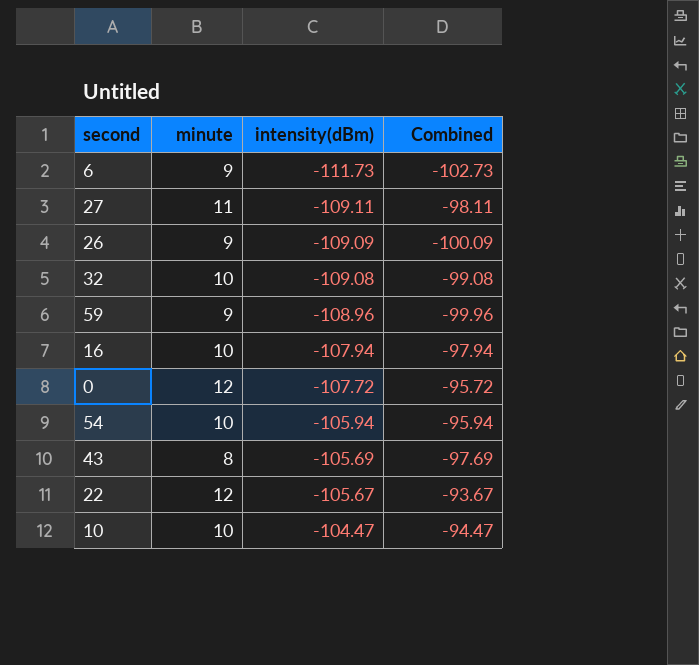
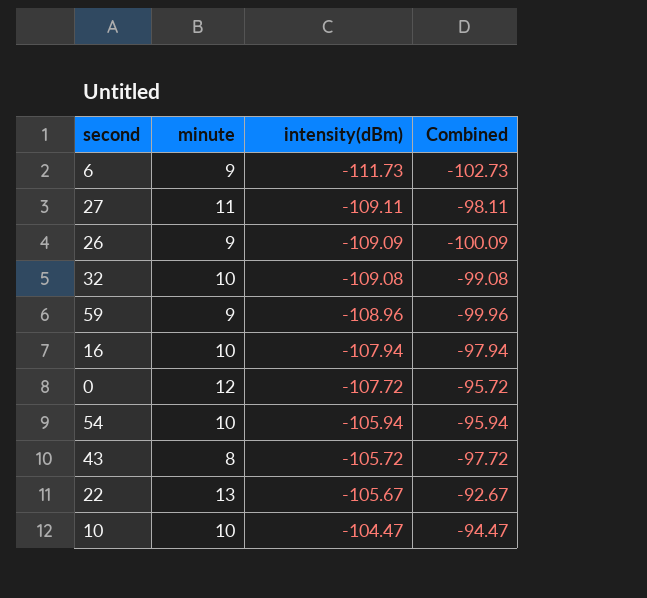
43 | intensity(dBm): -105.69 -> -105.72
43 | Combined: -97.69 -> -97.72
22 | minute: 12 -> 13
22 | Combined: -93.67 -> -92.67

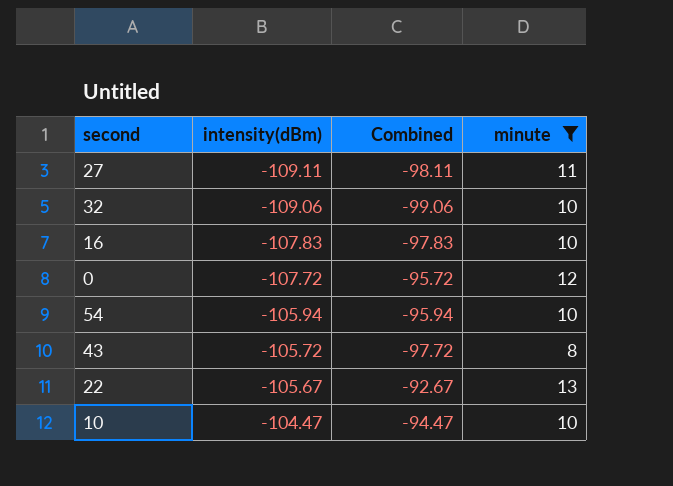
filter: none -> minute != 9
column minute | position: 2 -> 4
32 | intensity(dBm): -109.08 -> -109.06
32 | Combined: -99.08 -> -99.06
16 | intensity(dBm): -107.94 -> -107.83
16 | Combined: -97.94 -> -97.83

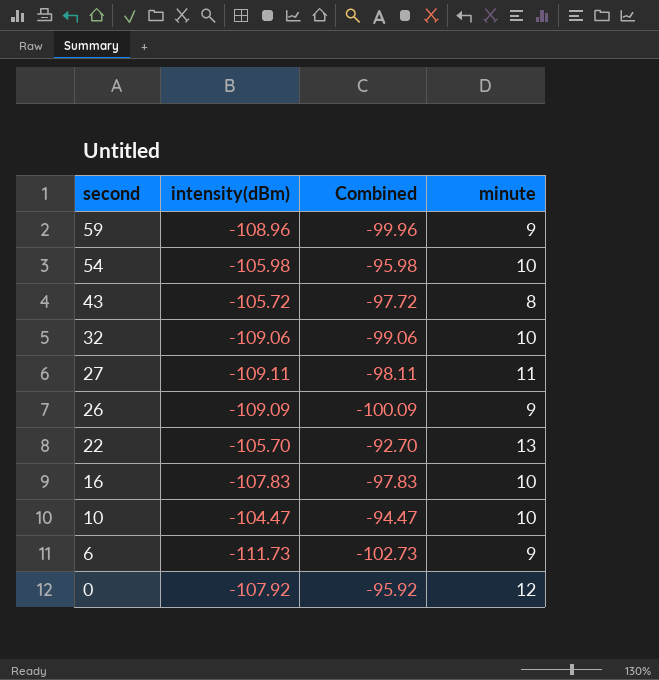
filter: minute != 9 -> none
row order: intensity(dBm) ascending -> second descending
54 | intensity(dBm): -105.94 -> -105.98
54 | Combined: -95.94 -> -95.98
22 | intensity(dBm): -105.67 -> -105.70
22 | Combined: -92.67 -> -92.70
0 | intensity(dBm): -107.72 -> -107.92
0 | Combined: -95.72 -> -95.92

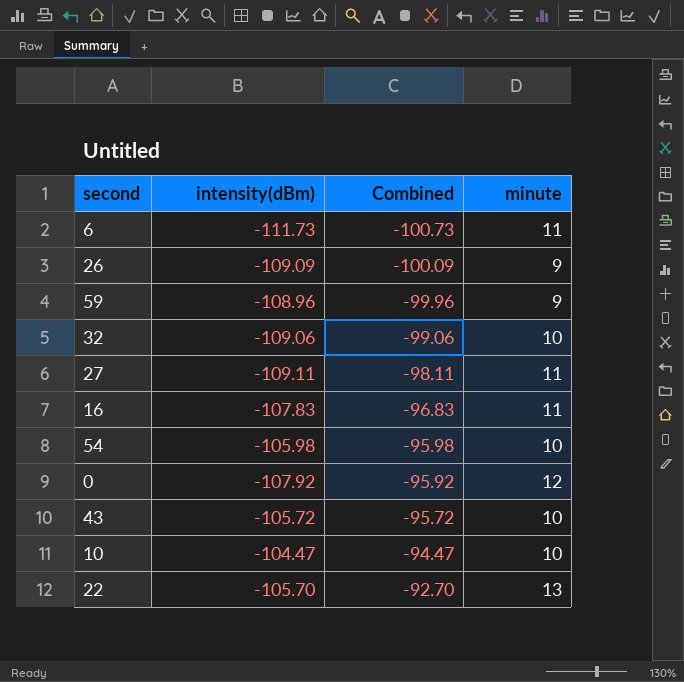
row order: second descending -> Combined ascending
6 | Combined: -102.73 -> -100.73
6 | minute: 9 -> 11
16 | Combined: -97.83 -> -96.83
16 | minute: 10 -> 11
43 | Combined: -97.72 -> -95.72
43 | minute: 8 -> 10

